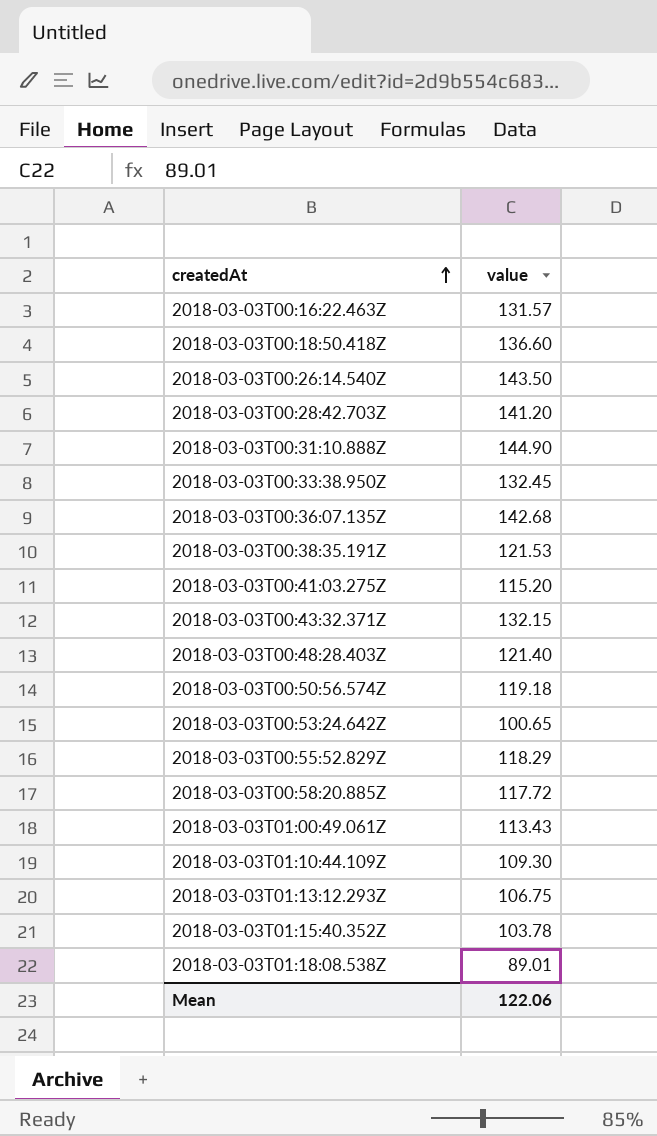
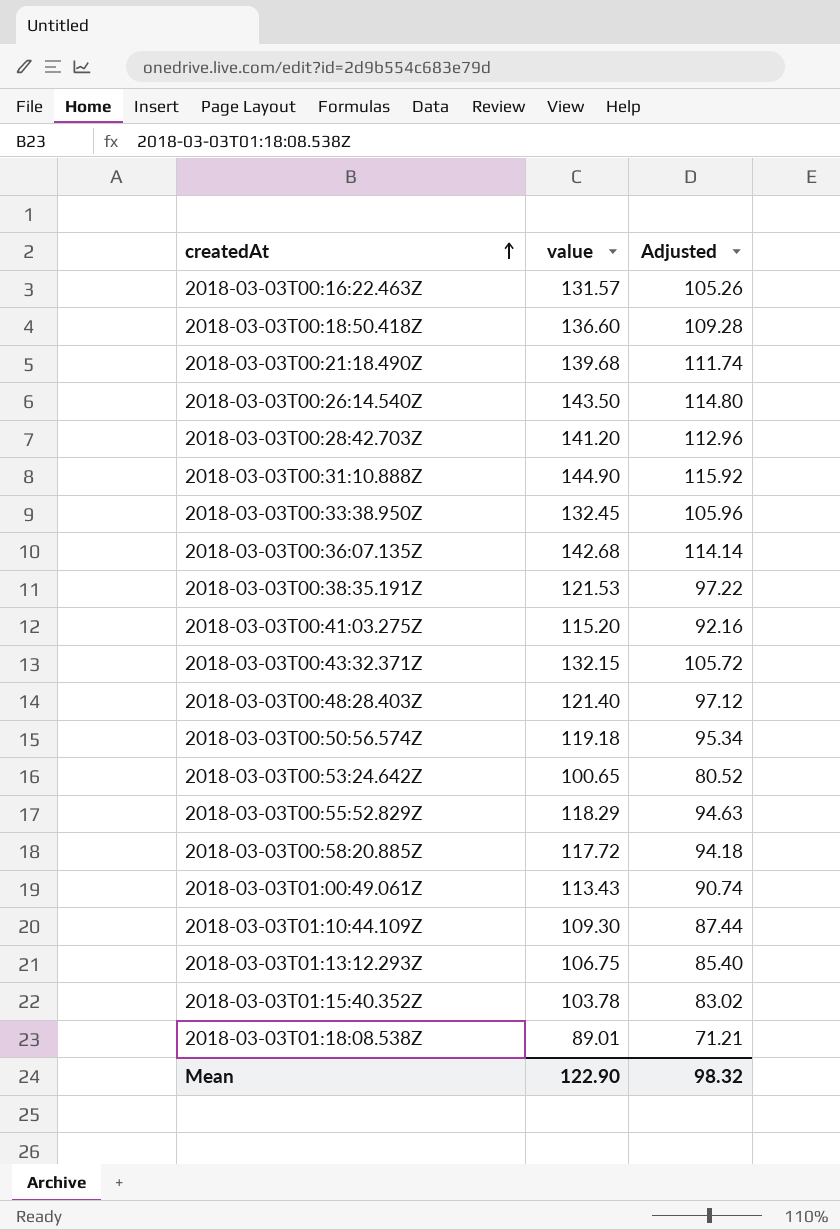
column Adjusted | formula: none -> [value] * 0.8
row 2018-03-03T00:21:18.490Z: none -> 139.68 | 111.74
Mean | value: 122.06 -> 122.90

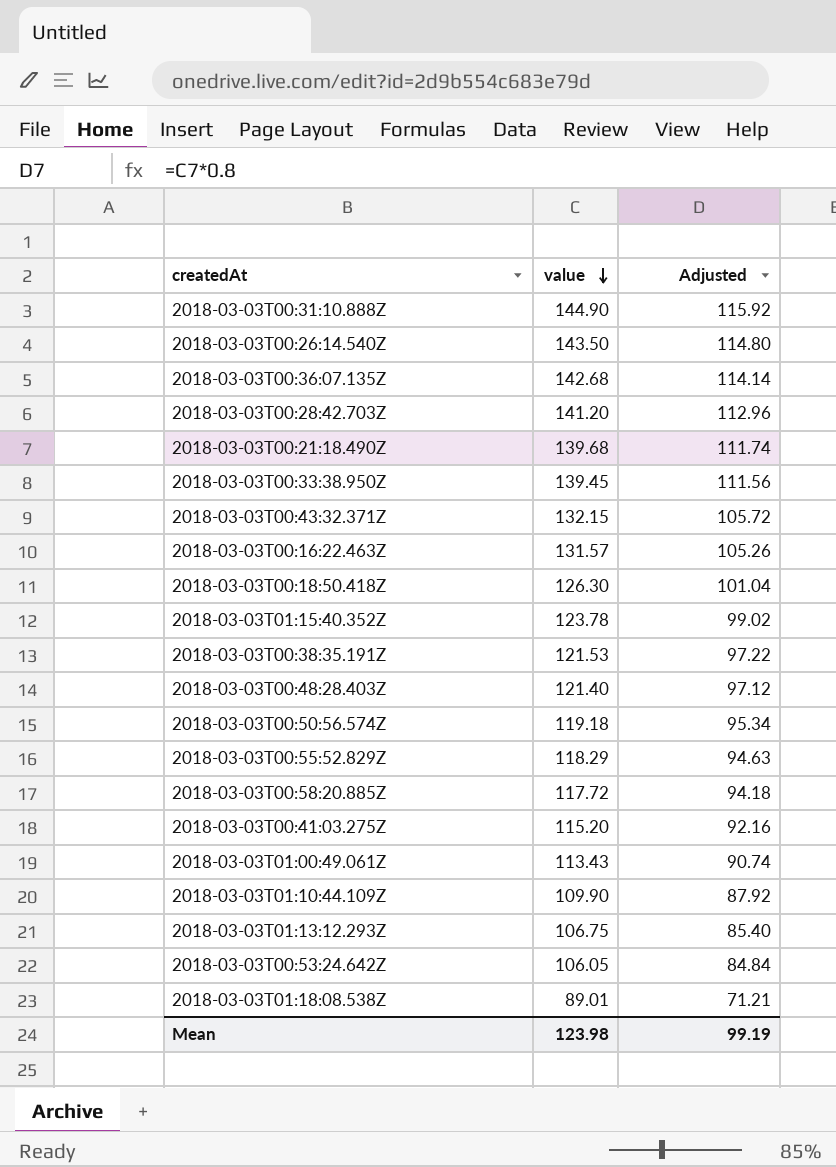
row order: createdAt ascending -> value descending
2018-03-03T00:33:38.950Z | value: 132.45 -> 139.45
2018-03-03T00:33:38.950Z | Adjusted: 105.96 -> 111.56
2018-03-03T00:18:50.418Z | value: 136.60 -> 126.30
2018-03-03T00:18:50.418Z | Adjusted: 109.28 -> 101.04
2018-03-03T01:15:40.352Z | value: 103.78 -> 123.78
2018-03-03T01:15:40.352Z | Adjusted: 83.02 -> 99.02
2018-03-03T01:10:44.109Z | value: 109.30 -> 109.90
2018-03-03T01:10:44.109Z | Adjusted: 87.44 -> 87.92
2018-03-03T00:53:24.642Z | value: 100.65 -> 106.05
2018-03-03T00:53:24.642Z | Adjusted: 80.52 -> 84.84
Mean | value: 122.90 -> 123.98
Mean | Adjusted: 98.32 -> 99.19

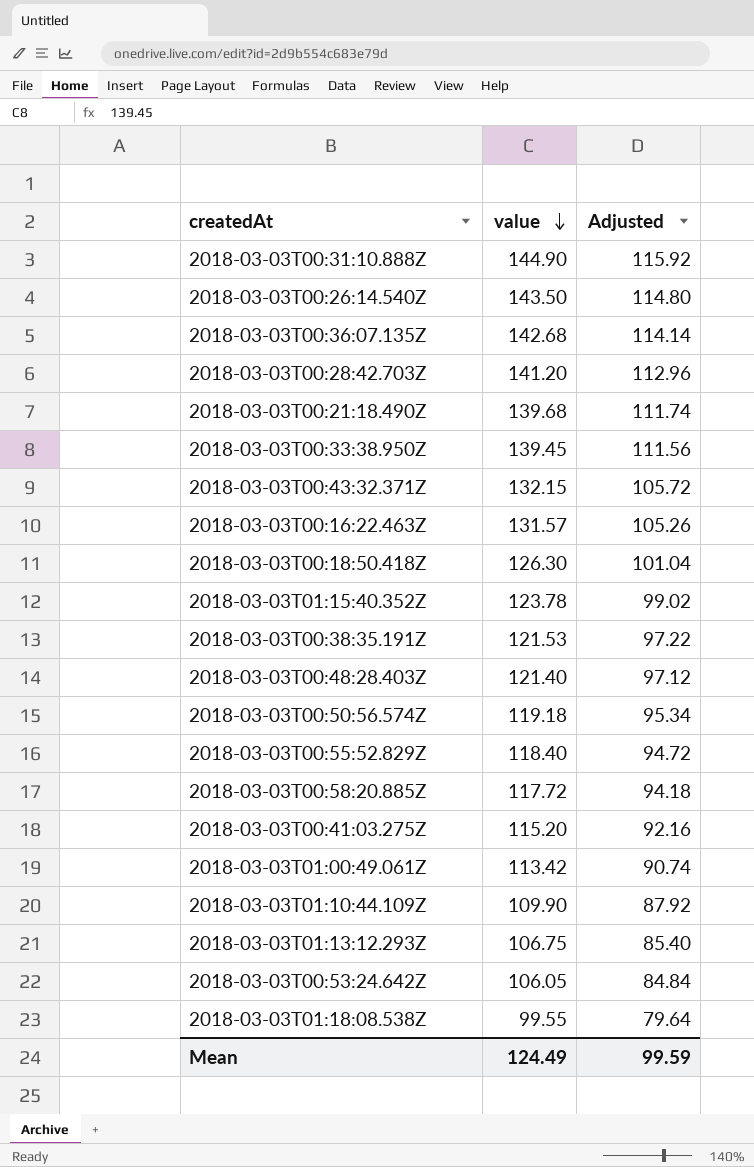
2018-03-03T00:55:52.829Z | value: 118.29 -> 118.40
2018-03-03T00:55:52.829Z | Adjusted: 94.63 -> 94.72
2018-03-03T01:00:49.061Z | value: 113.43 -> 113.42
2018-03-03T01:18:08.538Z | value: 89.01 -> 99.55
2018-03-03T01:18:08.538Z | Adjusted: 71.21 -> 79.64
Mean | value: 123.98 -> 124.49
Mean | Adjusted: 99.19 -> 99.59

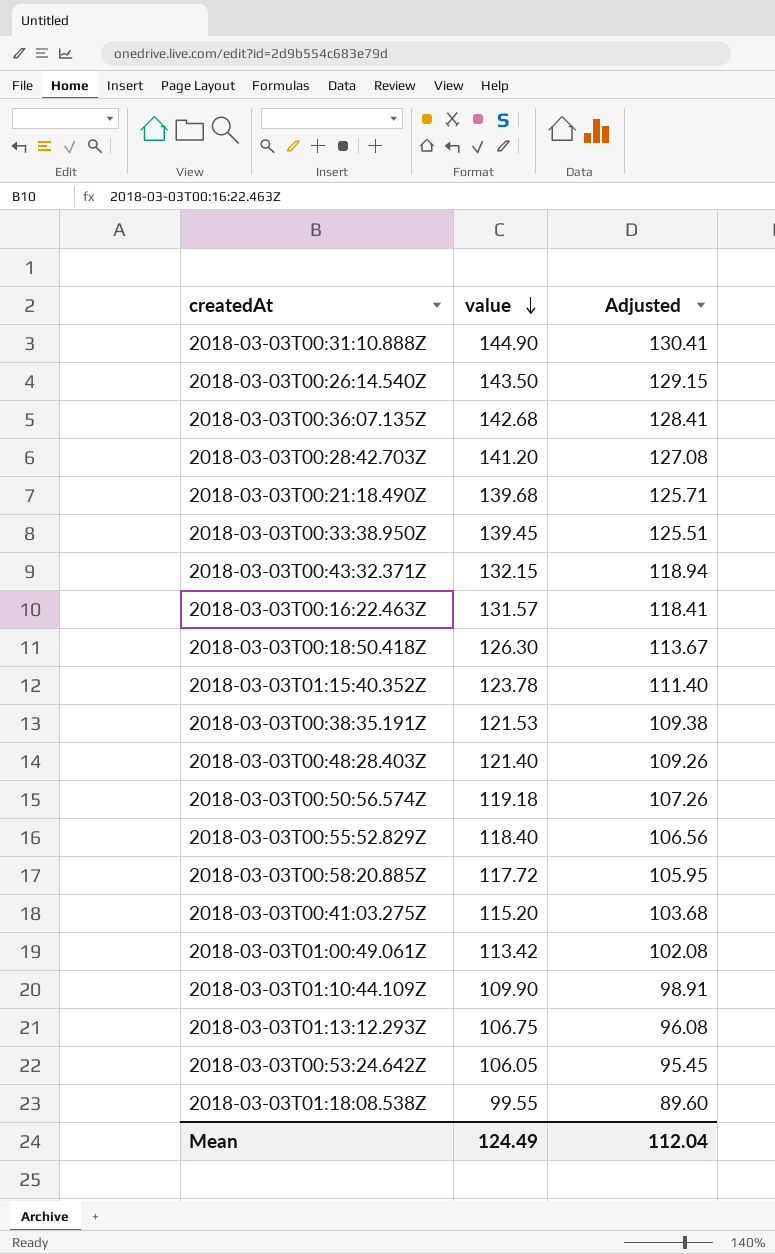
column Adjusted | formula: [value] * 0.8 -> [value] * 0.9
Mean | Adjusted: 99.59 -> 112.04

